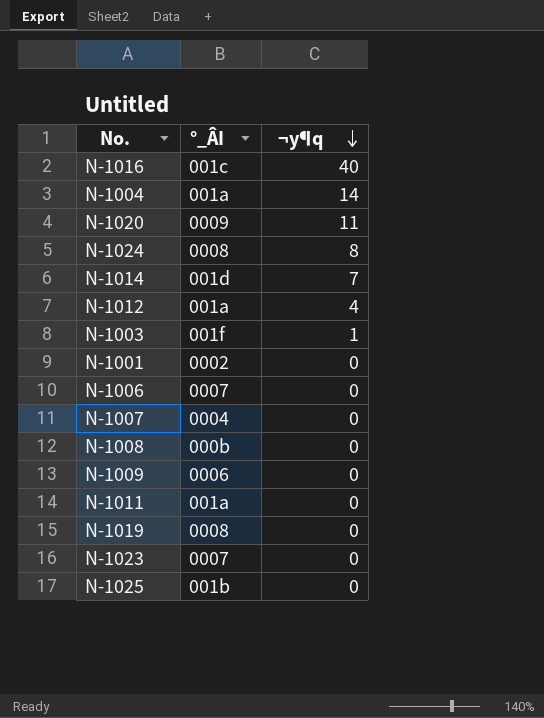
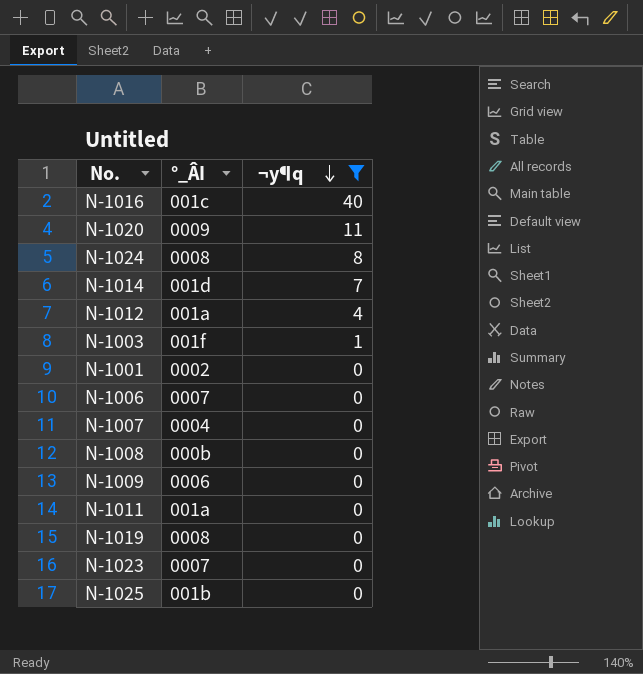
filter: none -> ¬y¶q != 14

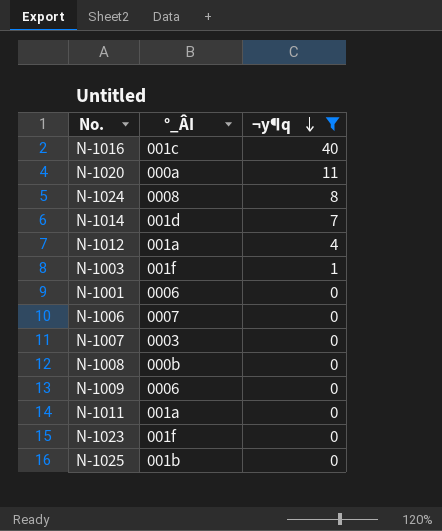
row N-1019: 0008 | 0 -> none
N-1020 | °_ÂI: 0009 -> 000a
N-1001 | °_ÂI: 0002 -> 0006
N-1007 | °_ÂI: 0004 -> 0003
N-1023 | °_ÂI: 0007 -> 001f

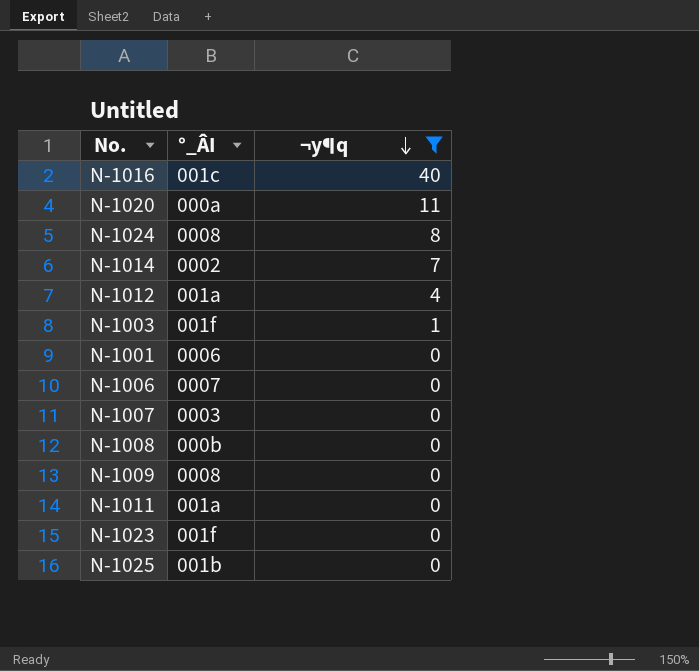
N-1014 | °_ÂI: 001d -> 0002
N-1009 | °_ÂI: 0006 -> 0008

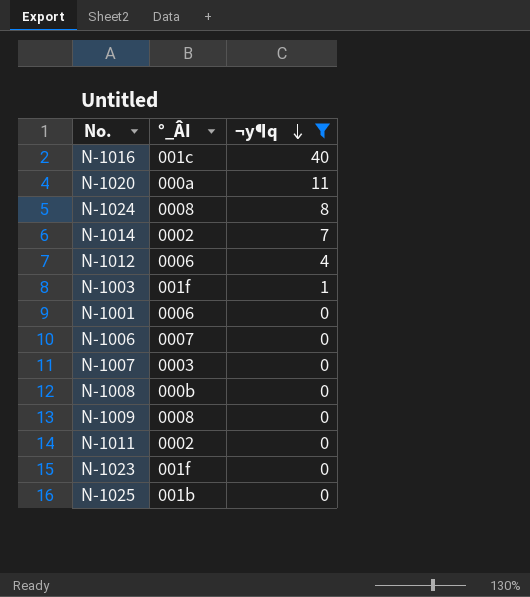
N-1012 | °_ÂI: 001a -> 0006
N-1011 | °_ÂI: 001a -> 0002

